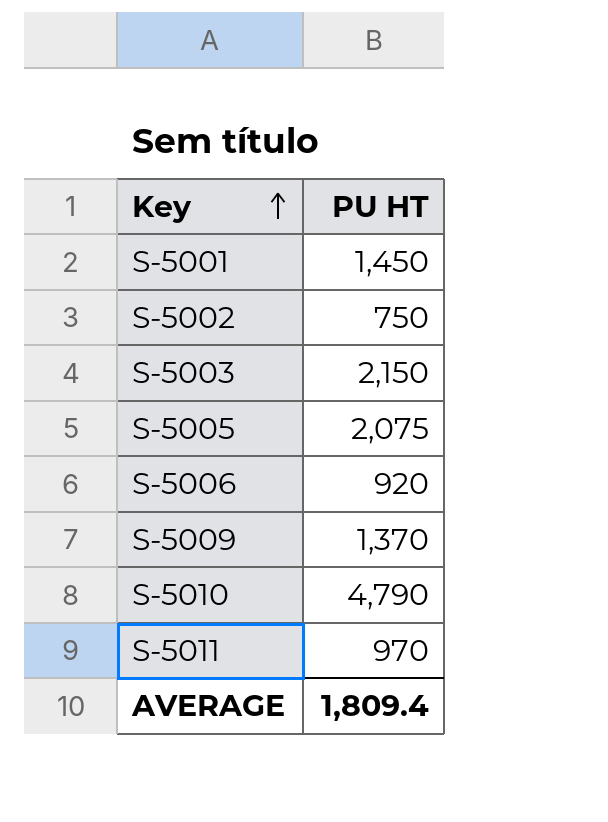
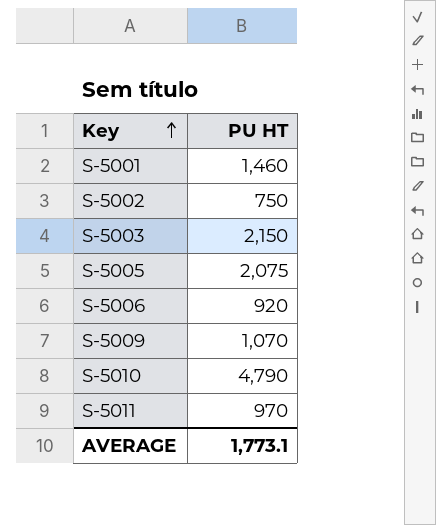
S-5001 | PU HT: 1,450 -> 1,460
S-5009 | PU HT: 1,370 -> 1,070
AVERAGE | PU HT: 1,809.4 -> 1,773.1

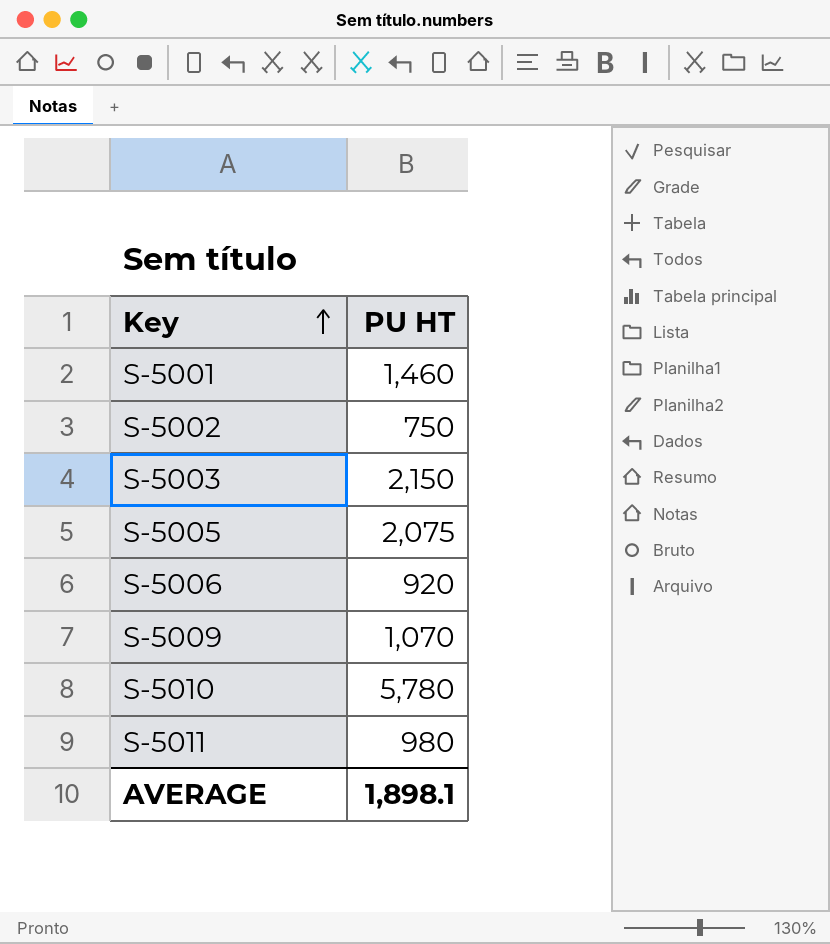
S-5010 | PU HT: 4,790 -> 5,780
S-5011 | PU HT: 970 -> 980
AVERAGE | PU HT: 1,773.1 -> 1,898.1

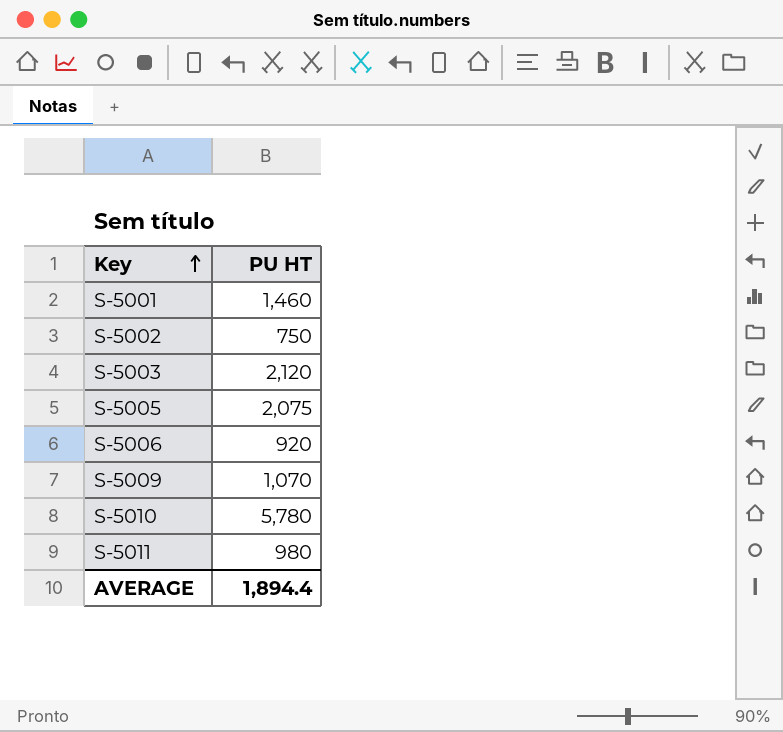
S-5003 | PU HT: 2,150 -> 2,120
AVERAGE | PU HT: 1,898.1 -> 1,894.4

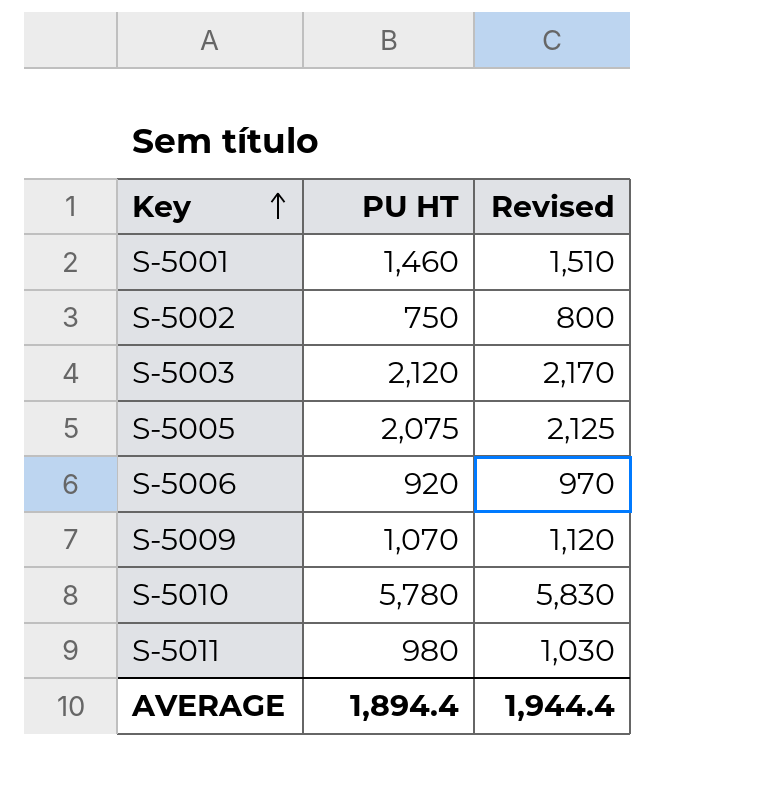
column Revised | formula: none -> [PU HT] + 50

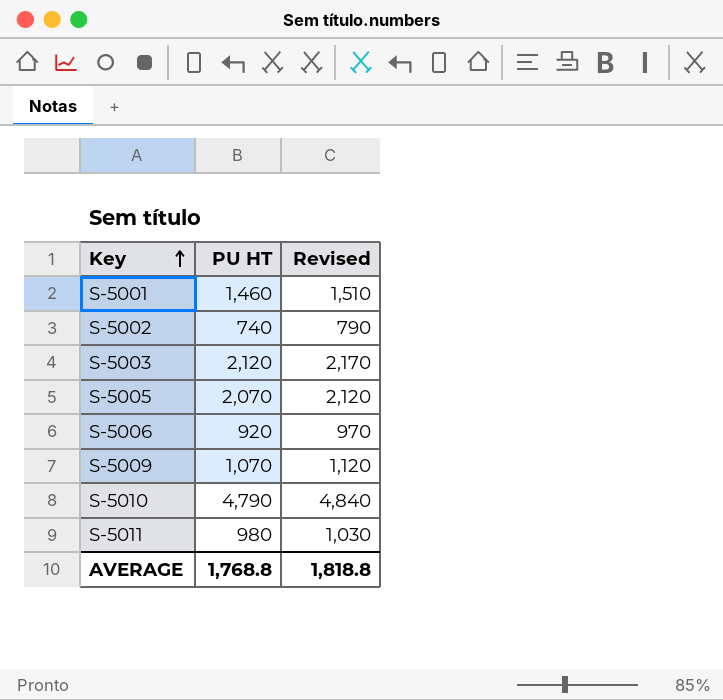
S-5002 | PU HT: 750 -> 740
S-5002 | Revised: 800 -> 790
S-5005 | PU HT: 2,075 -> 2,070
S-5005 | Revised: 2,125 -> 2,120
S-5010 | PU HT: 5,780 -> 4,790
S-5010 | Revised: 5,830 -> 4,840
AVERAGE | PU HT: 1,894.4 -> 1,768.8
AVERAGE | Revised: 1,944.4 -> 1,818.8

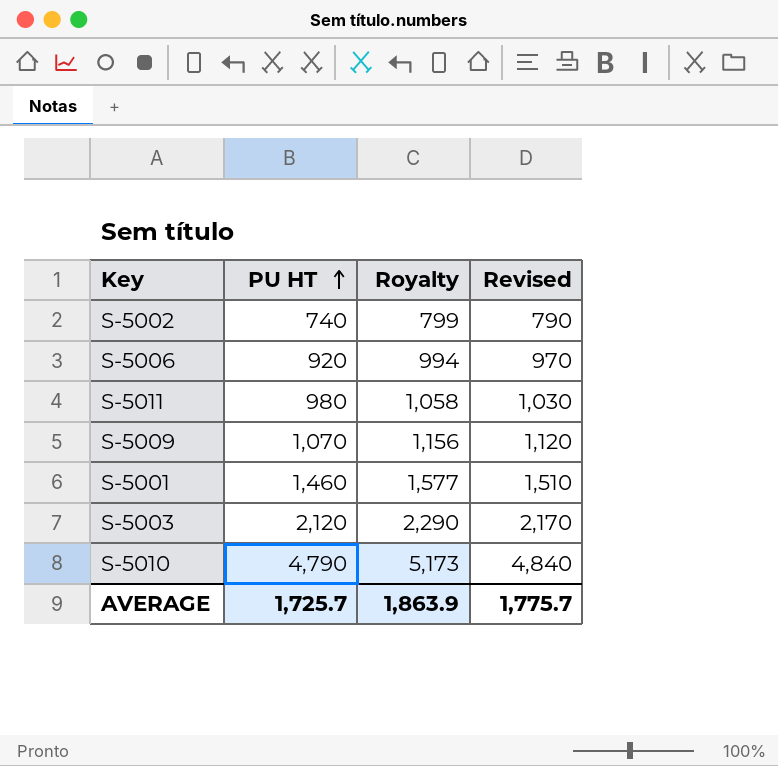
row order: Key ascending -> PU HT ascending
column Royalty | formula: none -> [PU HT] * 1.08
row S-5005: 2,070 | 2,120 -> none
AVERAGE | PU HT: 1,768.8 -> 1,725.7
AVERAGE | Revised: 1,818.8 -> 1,775.7

